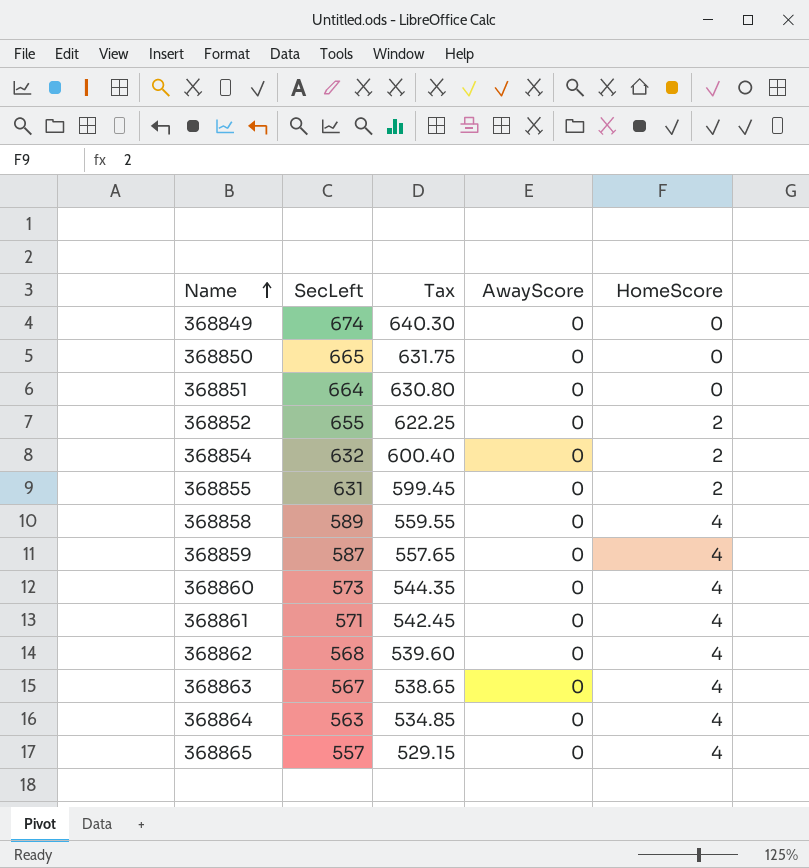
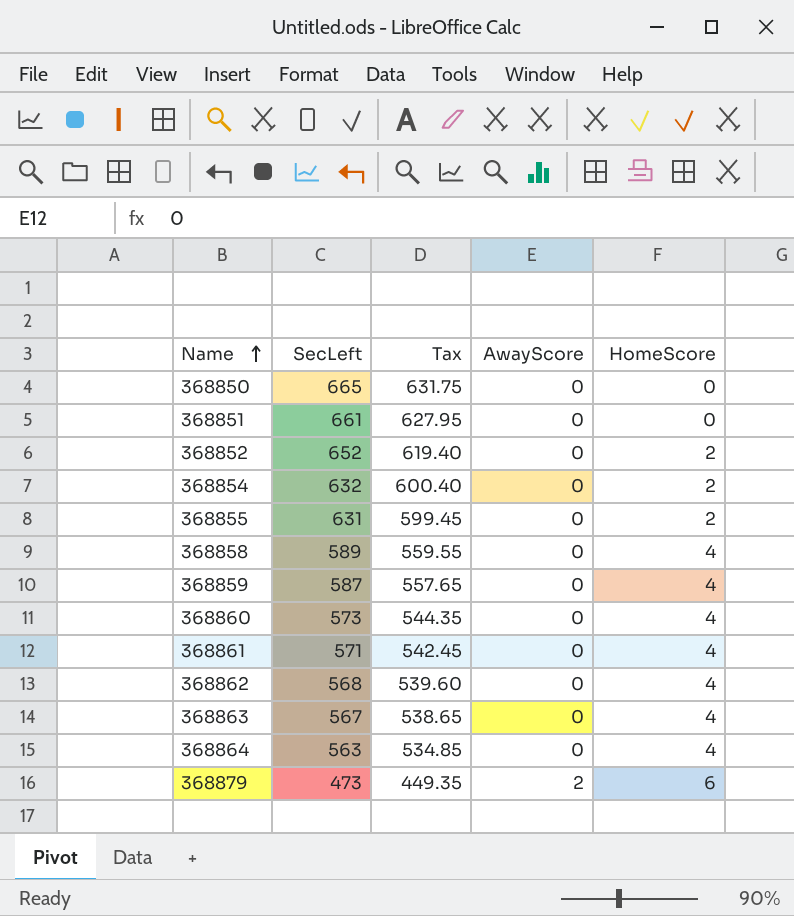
row 368849: 674 | 640.30 | 0 | 0 -> none
row 368865: 557 | 529.15 | 0 | 4 -> none
368851 | SecLeft: 664 -> 661
368851 | Tax: 630.80 -> 627.95
368852 | SecLeft: 655 -> 652
368852 | Tax: 622.25 -> 619.40
row 368879: none -> 473 | 449.35 | 2 | 6

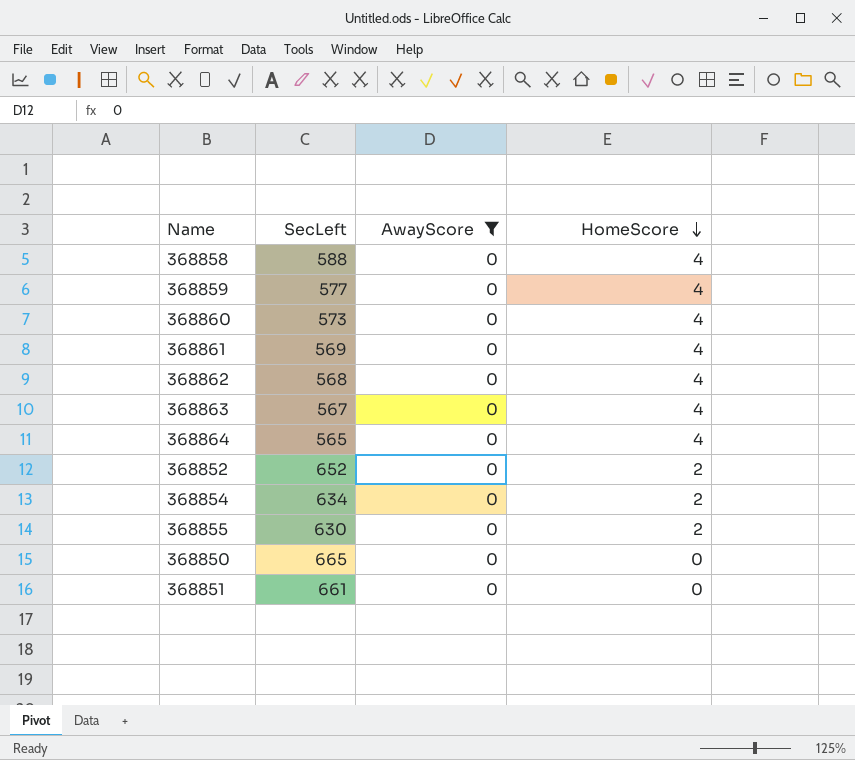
filter: none -> AwayScore = 0
row order: Name ascending -> HomeScore descending
column Tax | formula: [SecLeft] * 0.95 -> none
368858 | SecLeft: 589 -> 588
368859 | SecLeft: 587 -> 577
368861 | SecLeft: 571 -> 569
368864 | SecLeft: 563 -> 565
368854 | SecLeft: 632 -> 634
368855 | SecLeft: 631 -> 630

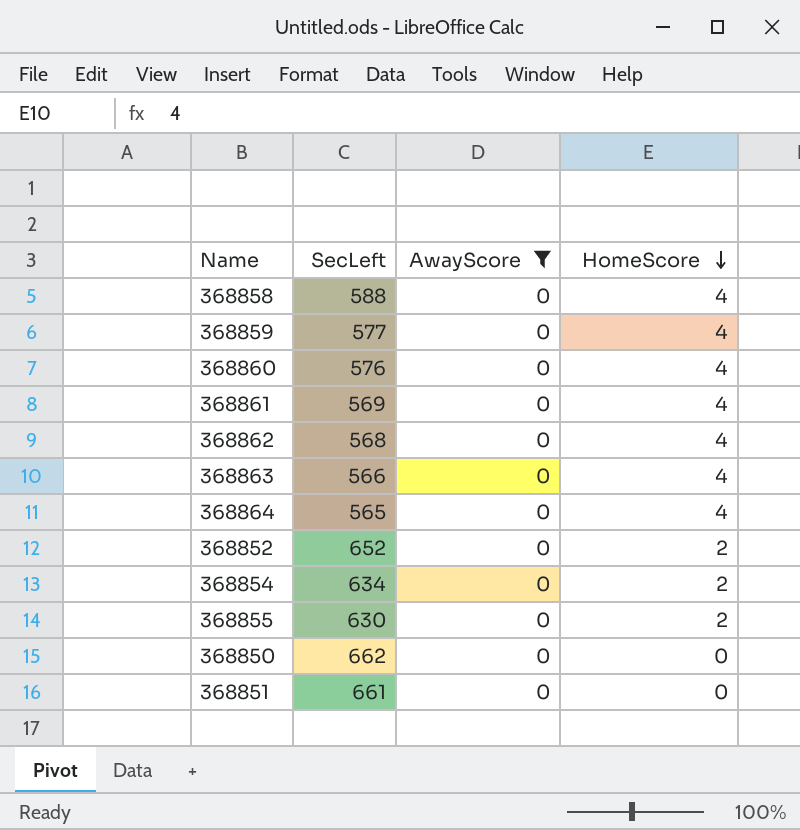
368860 | SecLeft: 573 -> 576
368863 | SecLeft: 567 -> 566
368850 | SecLeft: 665 -> 662

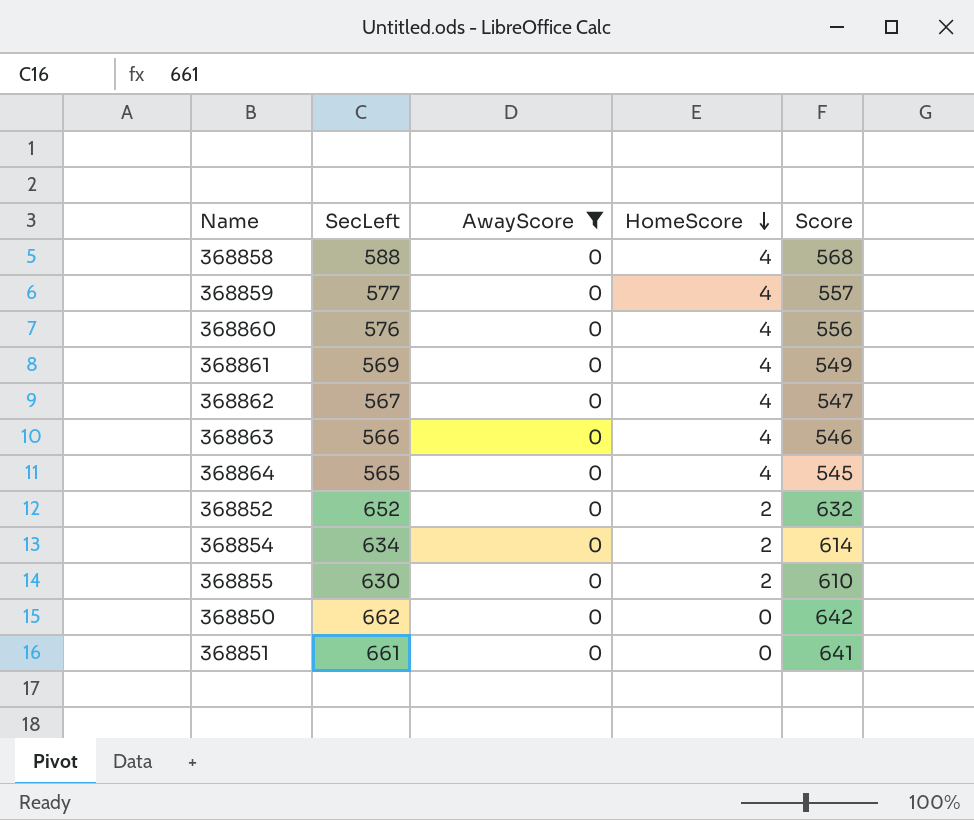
column Score | formula: none -> [SecLeft] - 20
368862 | SecLeft: 568 -> 567

